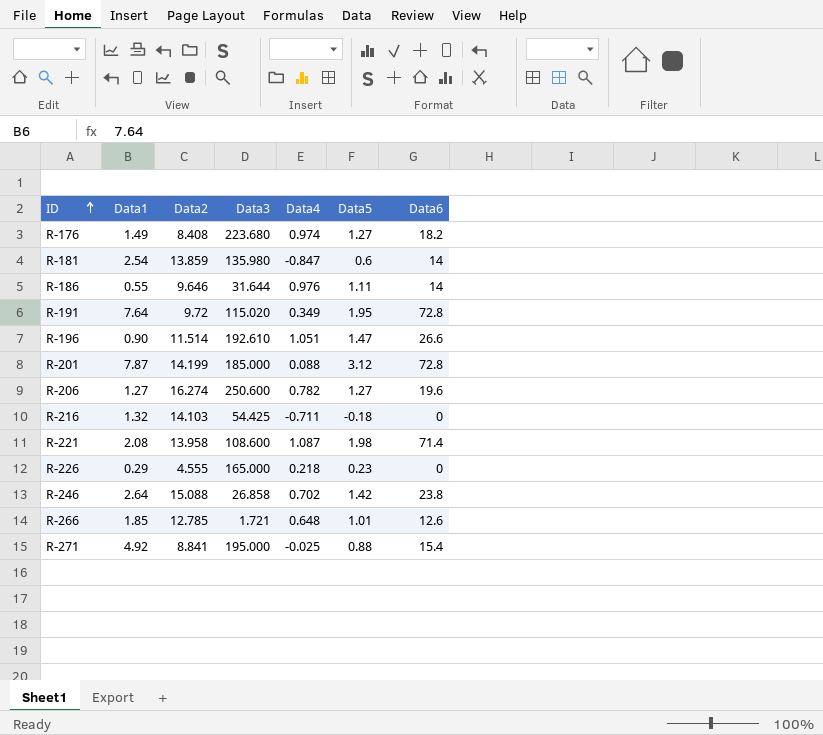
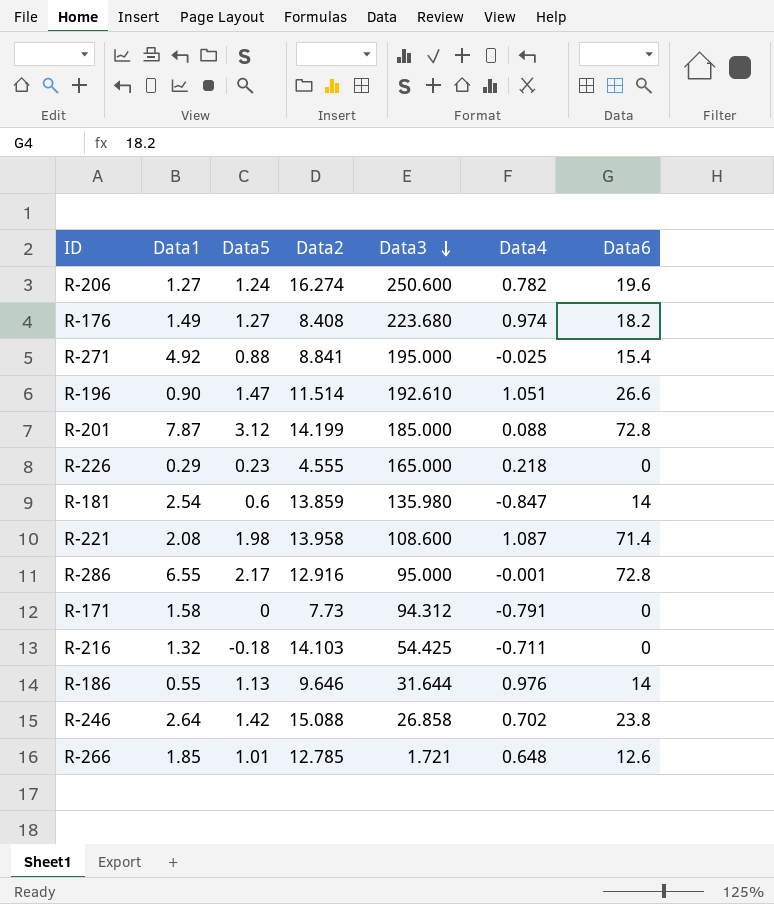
row order: ID ascending -> Data3 descending
column Data5 | position: 6 -> 3
row R-191: 7.64 | 9.72 | 115.020 | 0.349 | 1.95 | 72.8 -> none
R-206 | Data5: 1.27 -> 1.24
row R-286: none -> 6.55 | 2.17 | 12.916 | 95.000 | -0.001 | 72.8
row R-171: none -> 1.58 | 0 | 7.73 | 94.312 | -0.791 | 0
R-186 | Data5: 1.11 -> 1.13

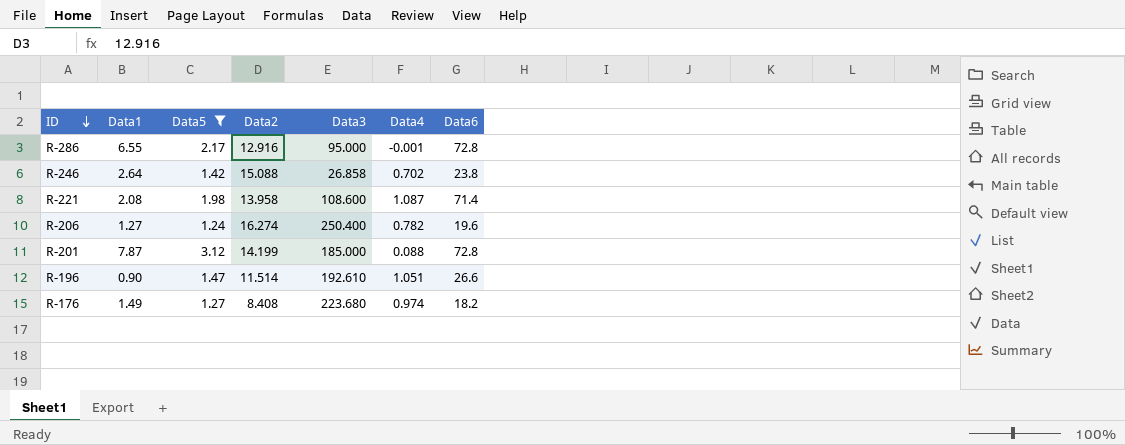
filter: none -> Data5 >= 1.24
row order: Data3 descending -> ID descending
R-206 | Data3: 250.600 -> 250.400

